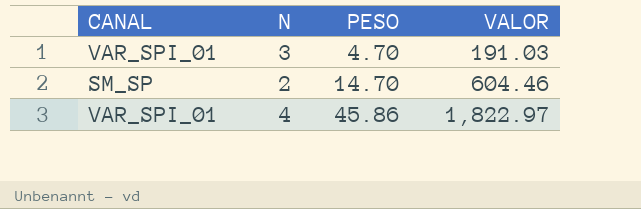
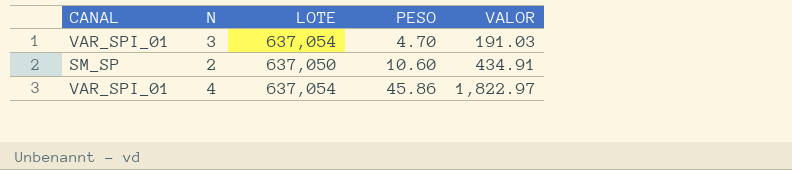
column LOTE | position: none -> 3
2 | PESO: 14.70 -> 10.60
2 | VALOR: 604.46 -> 434.91

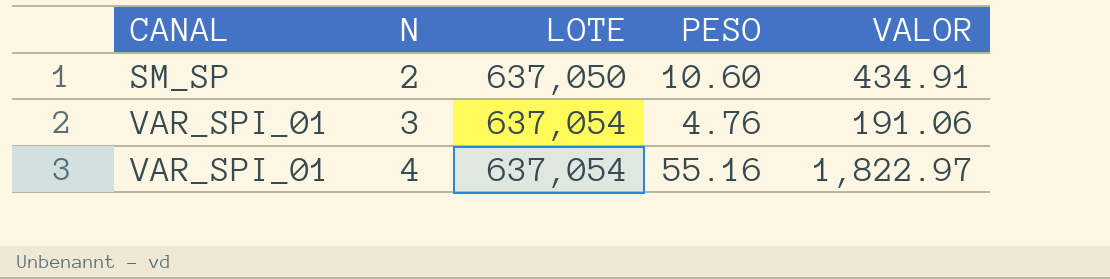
row order: PESO ascending -> CANAL ascending
3 | PESO: 4.70 -> 4.76
3 | VALOR: 191.03 -> 191.06
4 | PESO: 45.86 -> 55.16

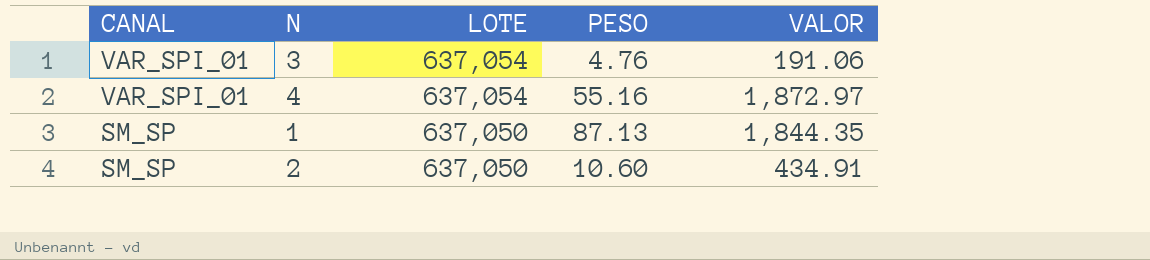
row order: CANAL ascending -> CANAL descending
4 | VALOR: 1,822.97 -> 1,872.97
row 1: none -> SM_SP | 637,050 | 87.13 | 1,844.35

